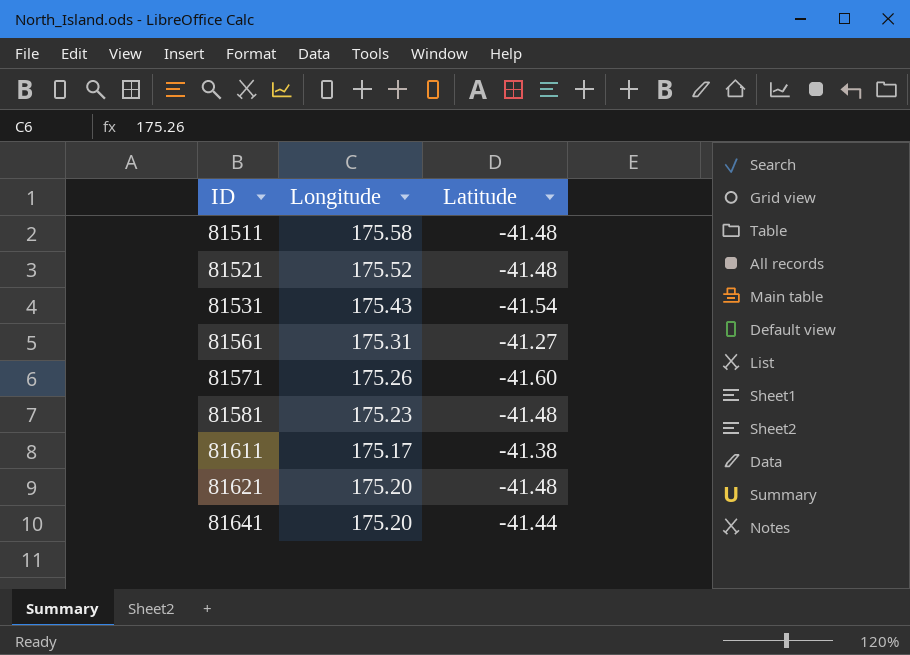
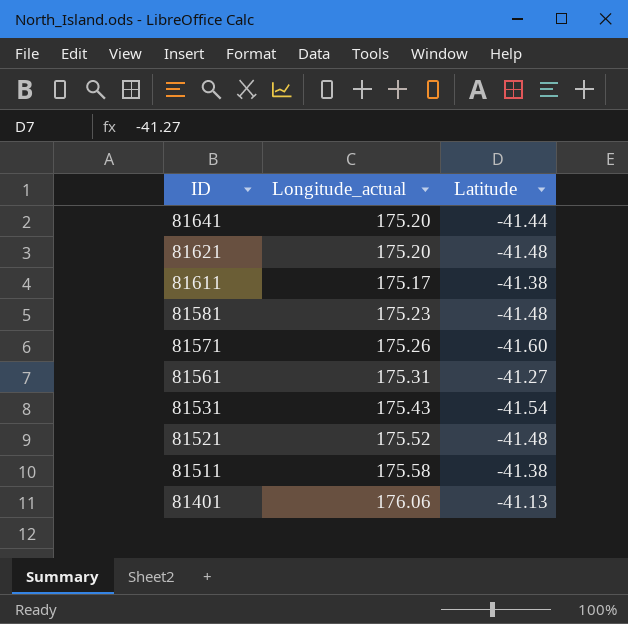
row order: ID ascending -> ID descending
column name: Longitude -> Longitude_actual
81511 | Latitude: -41.48 -> -41.38
row 81401: none -> 176.06 | -41.13

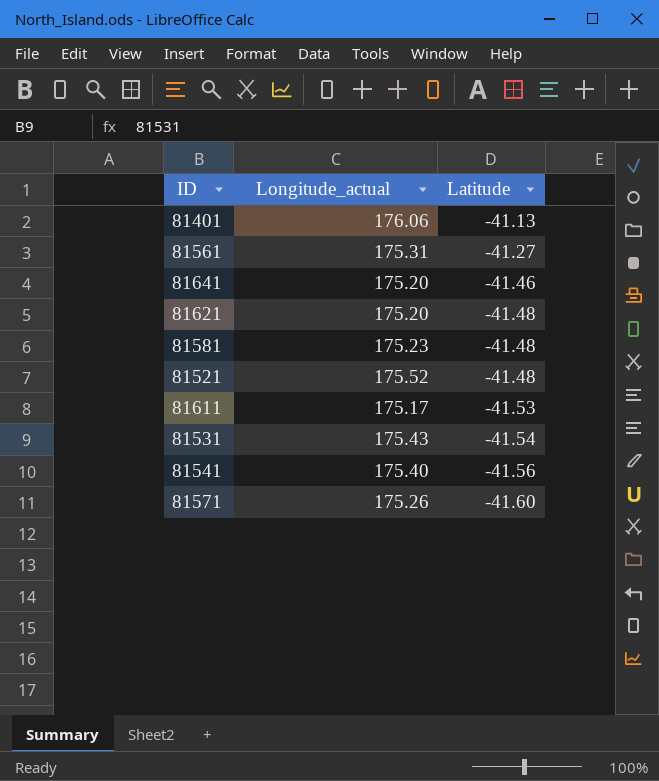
row order: ID descending -> Latitude descending
row 81511: 175.58 | -41.38 -> none
81641 | Latitude: -41.44 -> -41.46
81611 | Latitude: -41.38 -> -41.53
row 81541: none -> 175.40 | -41.56

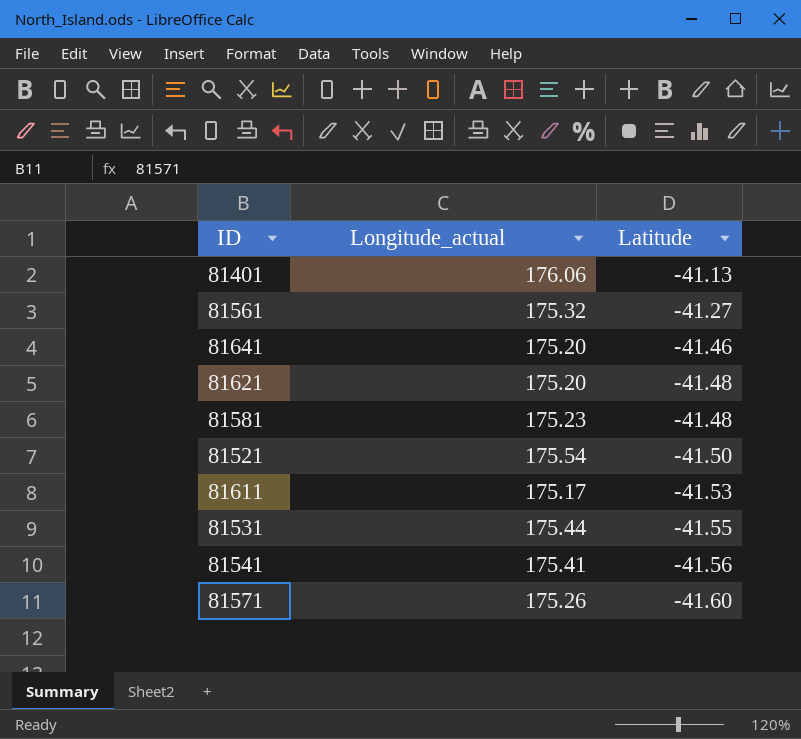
81561 | Longitude_actual: 175.31 -> 175.32
81521 | Longitude_actual: 175.52 -> 175.54
81521 | Latitude: -41.48 -> -41.50
81531 | Longitude_actual: 175.43 -> 175.44
81531 | Latitude: -41.54 -> -41.55
81541 | Longitude_actual: 175.40 -> 175.41

